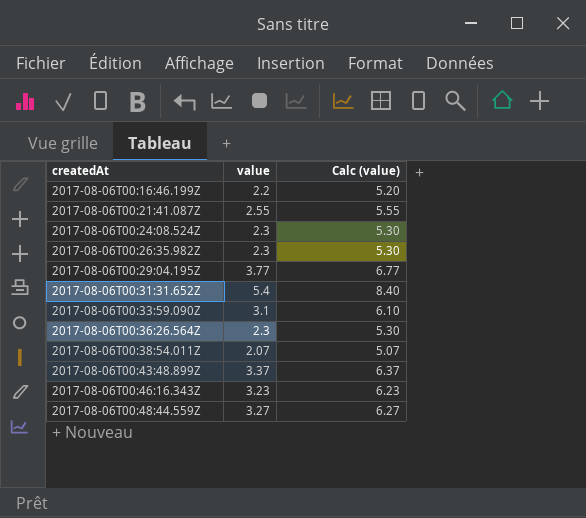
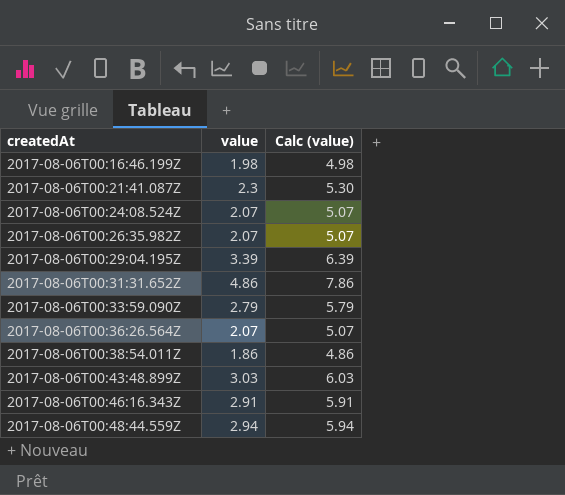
2017-08-06T00:16:46.199Z | value: 2.2 -> 1.98
2017-08-06T00:16:46.199Z | Calc (value): 5.20 -> 4.98
2017-08-06T00:21:41.087Z | value: 2.55 -> 2.3
2017-08-06T00:21:41.087Z | Calc (value): 5.55 -> 5.30
2017-08-06T00:24:08.524Z | value: 2.3 -> 2.07
2017-08-06T00:24:08.524Z | Calc (value): 5.30 -> 5.07
2017-08-06T00:26:35.982Z | value: 2.3 -> 2.07
2017-08-06T00:26:35.982Z | Calc (value): 5.30 -> 5.07
2017-08-06T00:29:04.195Z | value: 3.77 -> 3.39
2017-08-06T00:29:04.195Z | Calc (value): 6.77 -> 6.39
2017-08-06T00:31:31.652Z | value: 5.4 -> 4.86
2017-08-06T00:31:31.652Z | Calc (value): 8.40 -> 7.86
2017-08-06T00:33:59.090Z | value: 3.1 -> 2.79
2017-08-06T00:33:59.090Z | Calc (value): 6.10 -> 5.79
2017-08-06T00:36:26.564Z | value: 2.3 -> 2.07
2017-08-06T00:36:26.564Z | Calc (value): 5.30 -> 5.07
2017-08-06T00:38:54.011Z | value: 2.07 -> 1.86
2017-08-06T00:38:54.011Z | Calc (value): 5.07 -> 4.86
2017-08-06T00:43:48.899Z | value: 3.37 -> 3.03
2017-08-06T00:43:48.899Z | Calc (value): 6.37 -> 6.03
2017-08-06T00:46:16.343Z | value: 3.23 -> 2.91
2017-08-06T00:46:16.343Z | Calc (value): 6.23 -> 5.91
2017-08-06T00:48:44.559Z | value: 3.27 -> 2.94
2017-08-06T00:48:44.559Z | Calc (value): 6.27 -> 5.94

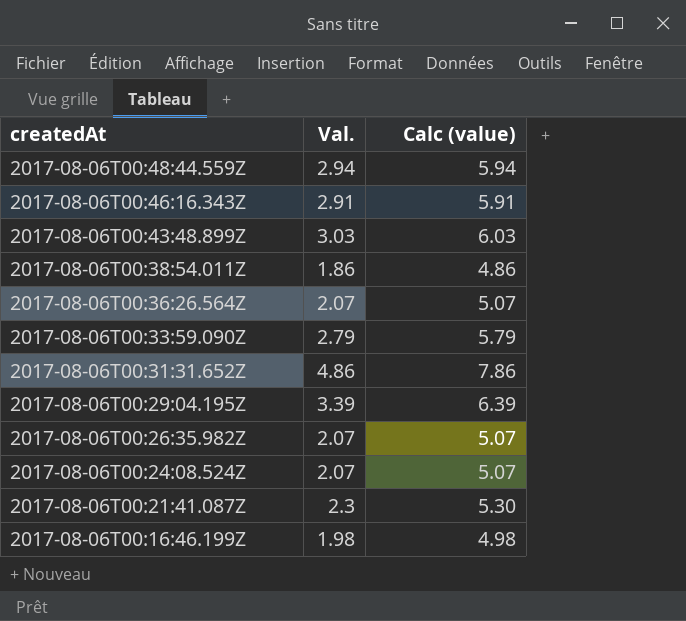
row order: createdAt ascending -> createdAt descending
column name: value -> Val.

